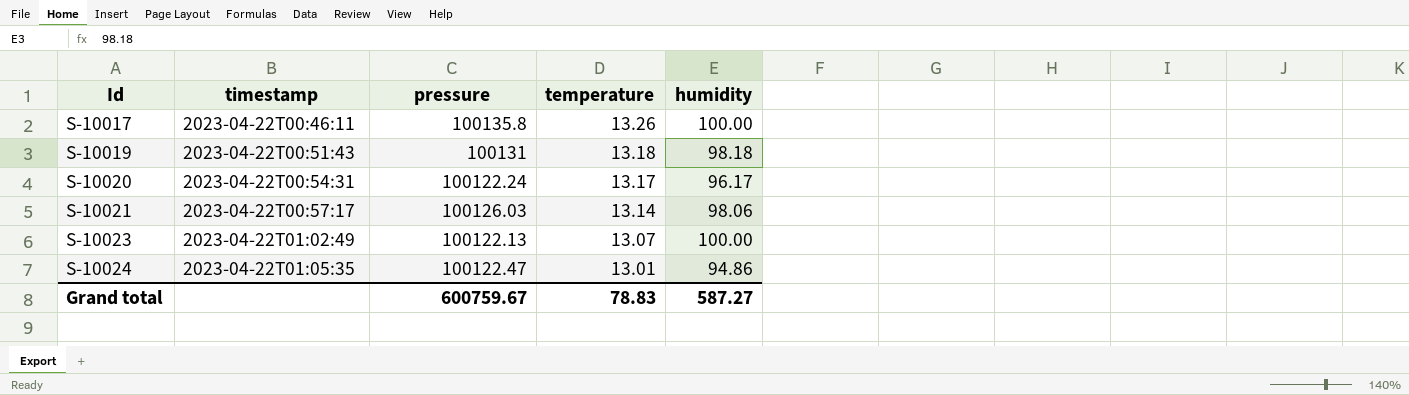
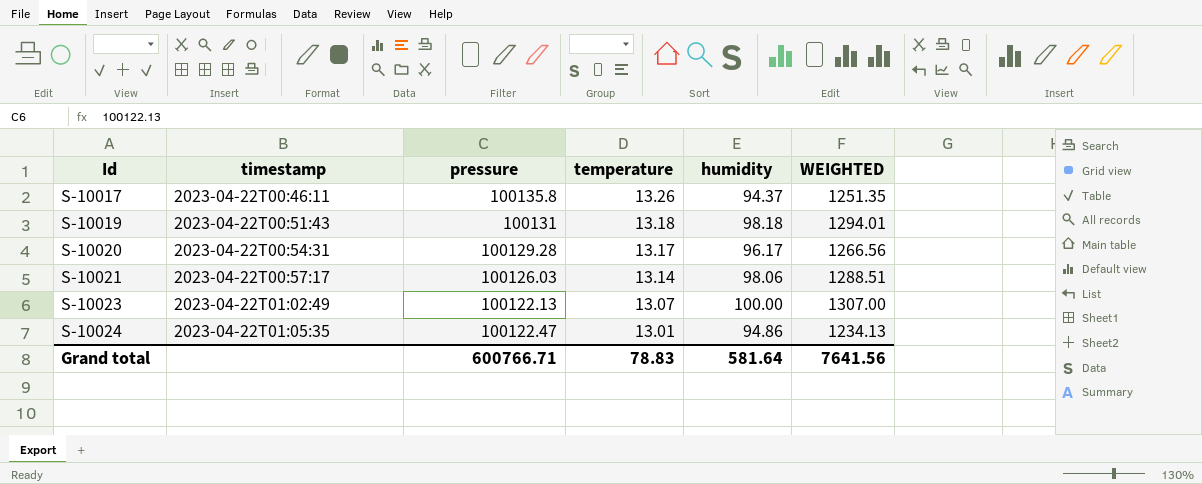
column WEIGHTED | formula: none -> [temperature] * [humidity]
S-10017 | humidity: 100.00 -> 94.37
S-10020 | pressure: 100122.24 -> 100129.28
Grand total | pressure: 600759.67 -> 600766.71
Grand total | humidity: 587.27 -> 581.64

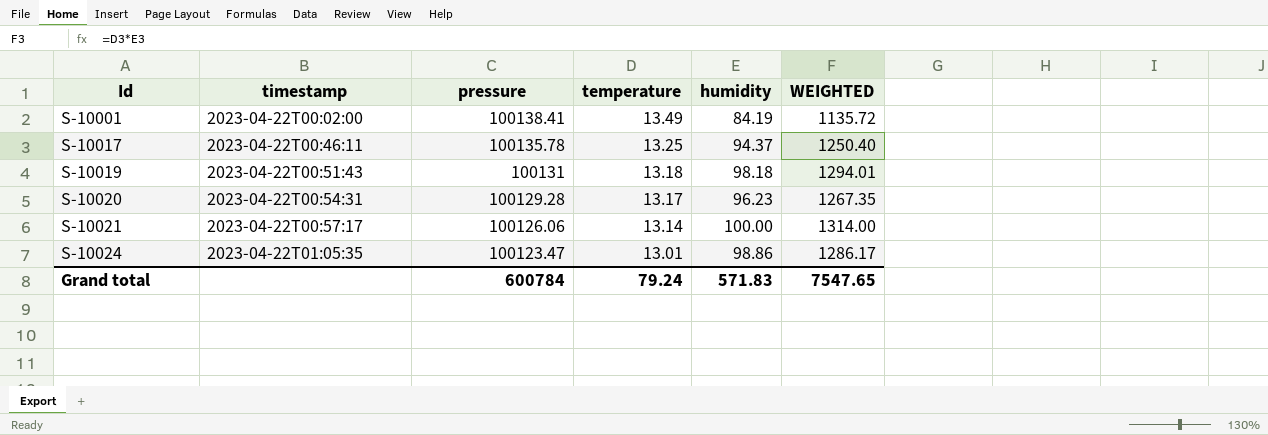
row S-10023: 2023-04-22T01:02:49 | 100122.13 | 13.07 | 100.00 | 1307.00 -> none
row S-10001: none -> 2023-04-22T00:02:00 | 100138.41 | 13.49 | 84.19 | 1135.72
S-10017 | pressure: 100135.8 -> 100135.78
S-10017 | temperature: 13.26 -> 13.25
S-10017 | WEIGHTED: 1251.35 -> 1250.40
S-10020 | humidity: 96.17 -> 96.23
S-10020 | WEIGHTED: 1266.56 -> 1267.35
S-10021 | pressure: 100126.03 -> 100126.06
S-10021 | humidity: 98.06 -> 100.00
S-10021 | WEIGHTED: 1288.51 -> 1314.00
S-10024 | pressure: 100122.47 -> 100123.47
S-10024 | humidity: 94.86 -> 98.86
S-10024 | WEIGHTED: 1234.13 -> 1286.17
Grand total | pressure: 600766.71 -> 600784
Grand total | temperature: 78.83 -> 79.24
Grand total | humidity: 581.64 -> 571.83
Grand total | WEIGHTED: 7641.56 -> 7547.65

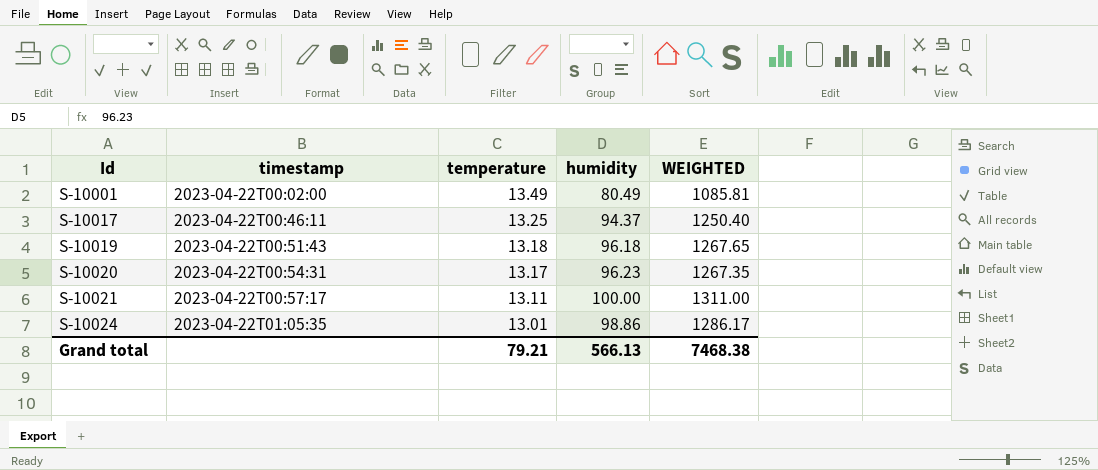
column pressure | position: 3 -> none
S-10001 | humidity: 84.19 -> 80.49
S-10001 | WEIGHTED: 1135.72 -> 1085.81
S-10019 | humidity: 98.18 -> 96.18
S-10019 | WEIGHTED: 1294.01 -> 1267.65
S-10021 | temperature: 13.14 -> 13.11
S-10021 | WEIGHTED: 1314.00 -> 1311.00
Grand total | temperature: 79.24 -> 79.21
Grand total | humidity: 571.83 -> 566.13
Grand total | WEIGHTED: 7547.65 -> 7468.38

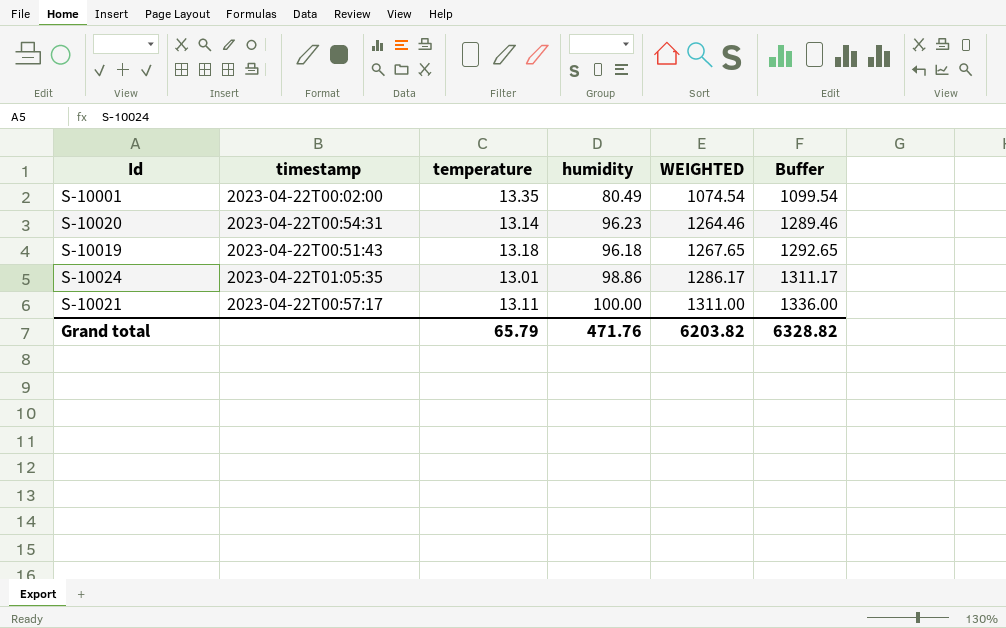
row order: Id ascending -> WEIGHTED ascending
column Buffer | formula: none -> [WEIGHTED] + 25
row S-10017: 2023-04-22T00:46:11 | 13.25 | 94.37 | 1250.40 -> none
S-10001 | temperature: 13.49 -> 13.35
S-10001 | WEIGHTED: 1085.81 -> 1074.54
S-10020 | temperature: 13.17 -> 13.14
S-10020 | WEIGHTED: 1267.35 -> 1264.46
Grand total | temperature: 79.21 -> 65.79
Grand total | humidity: 566.13 -> 471.76
Grand total | WEIGHTED: 7468.38 -> 6203.82

